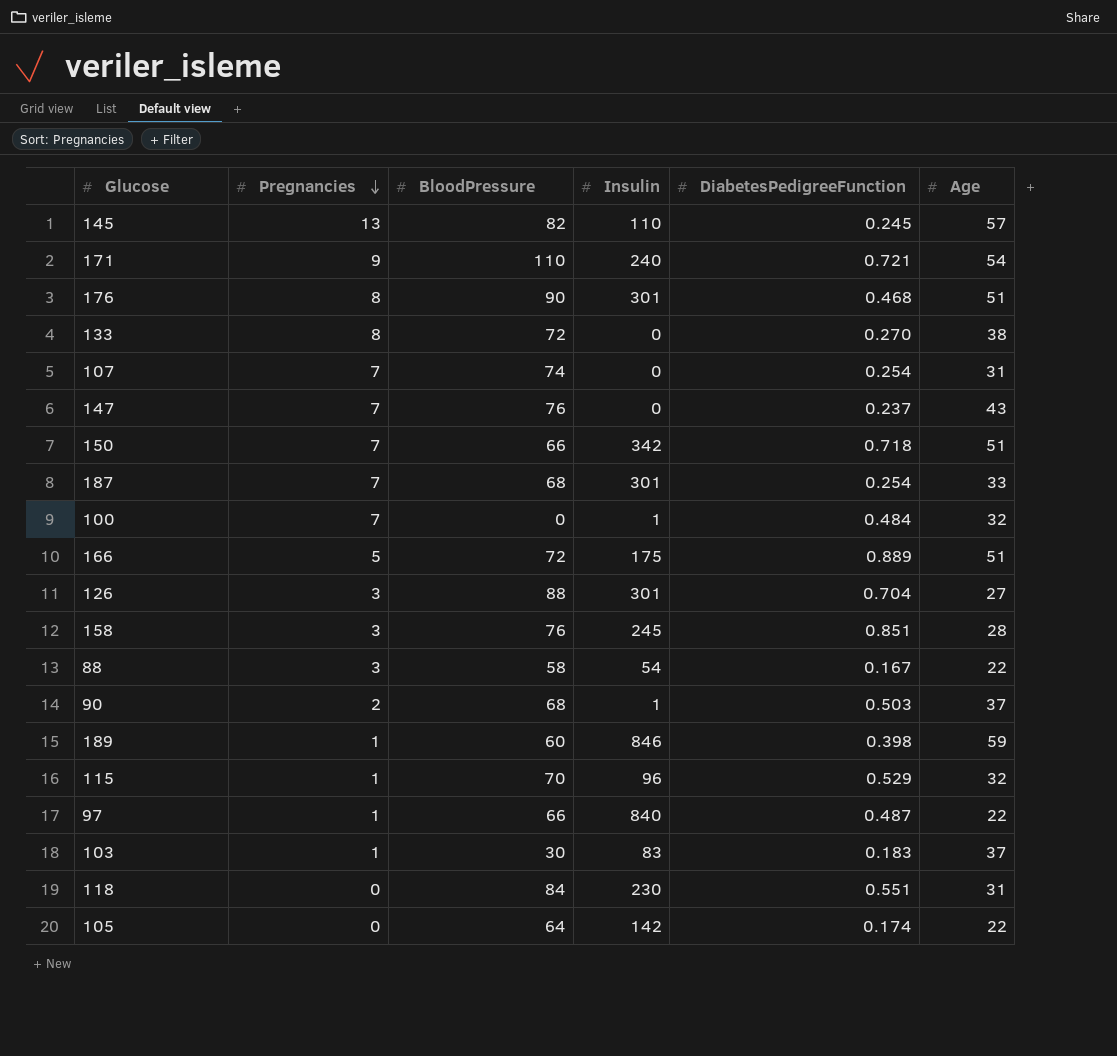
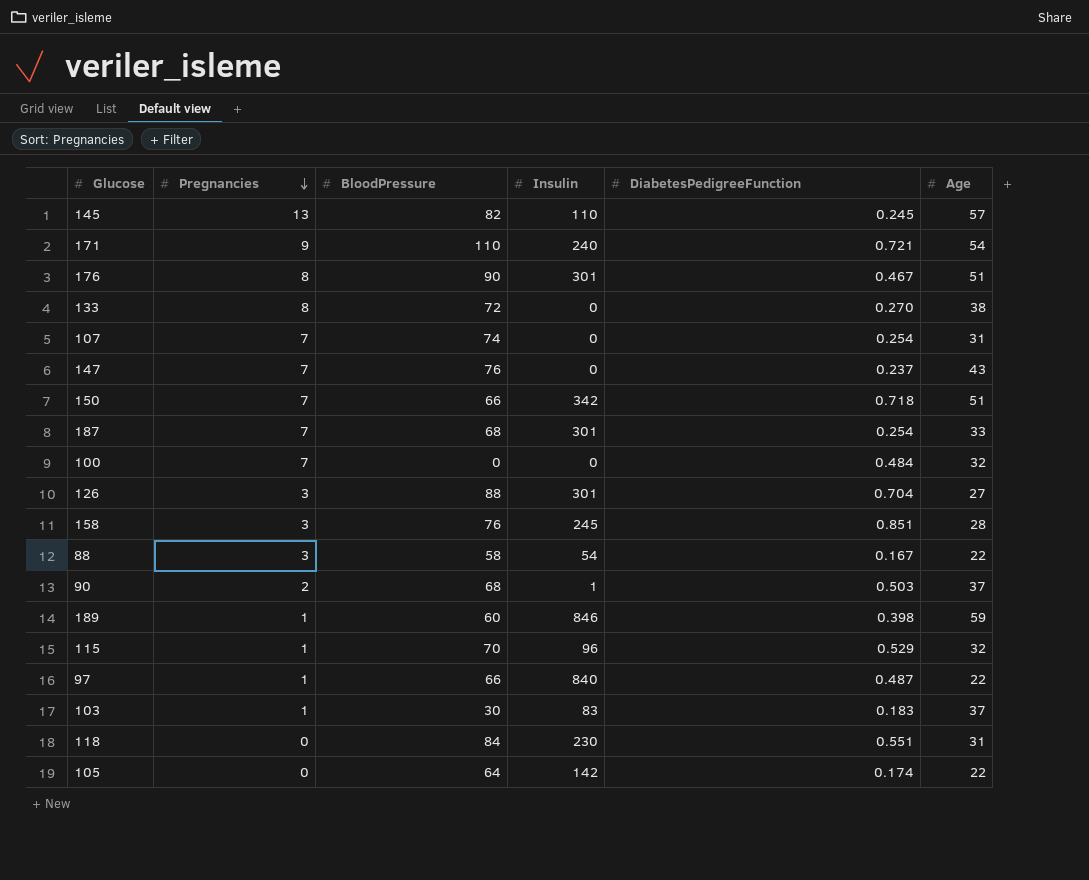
row 166: 5 | 72 | 175 | 0.889 | 51 -> none
176 | DiabetesPedigreeFunction: 0.468 -> 0.467
100 | Insulin: 1 -> 0

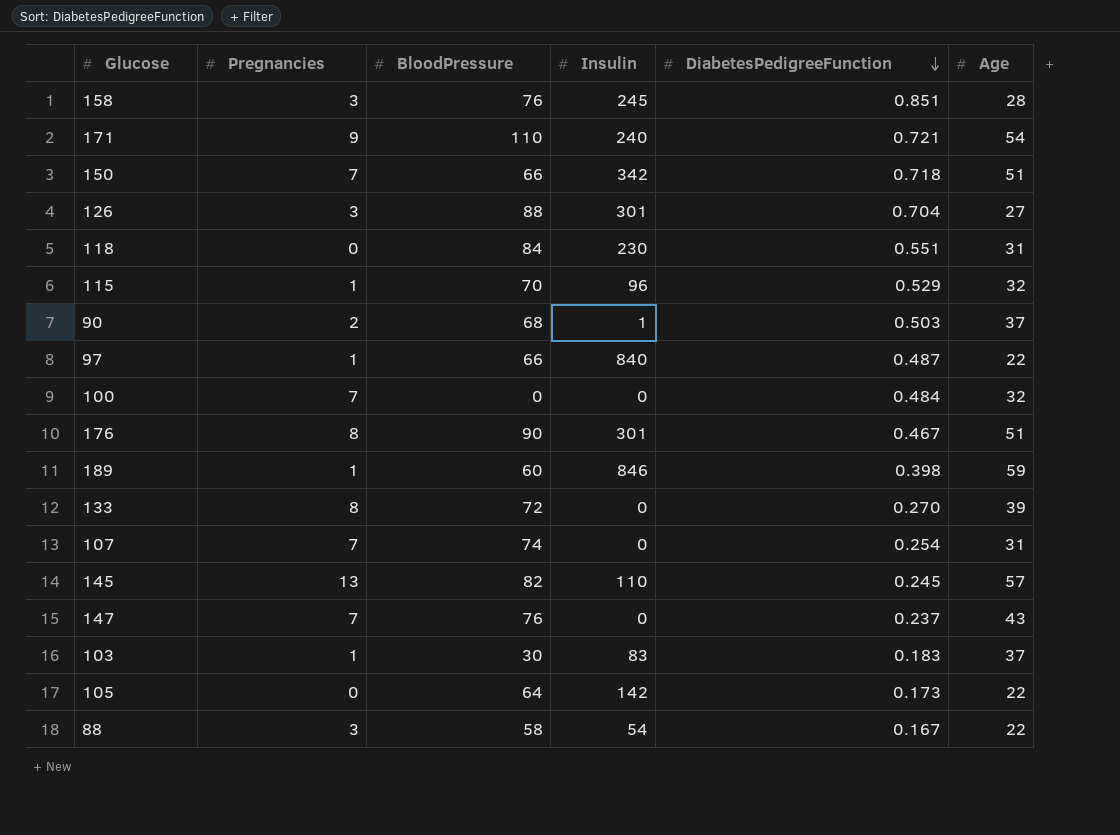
row order: Pregnancies descending -> DiabetesPedigreeFunction descending
row 187: 7 | 68 | 301 | 0.254 | 33 -> none
133 | Age: 38 -> 39
105 | DiabetesPedigreeFunction: 0.174 -> 0.173

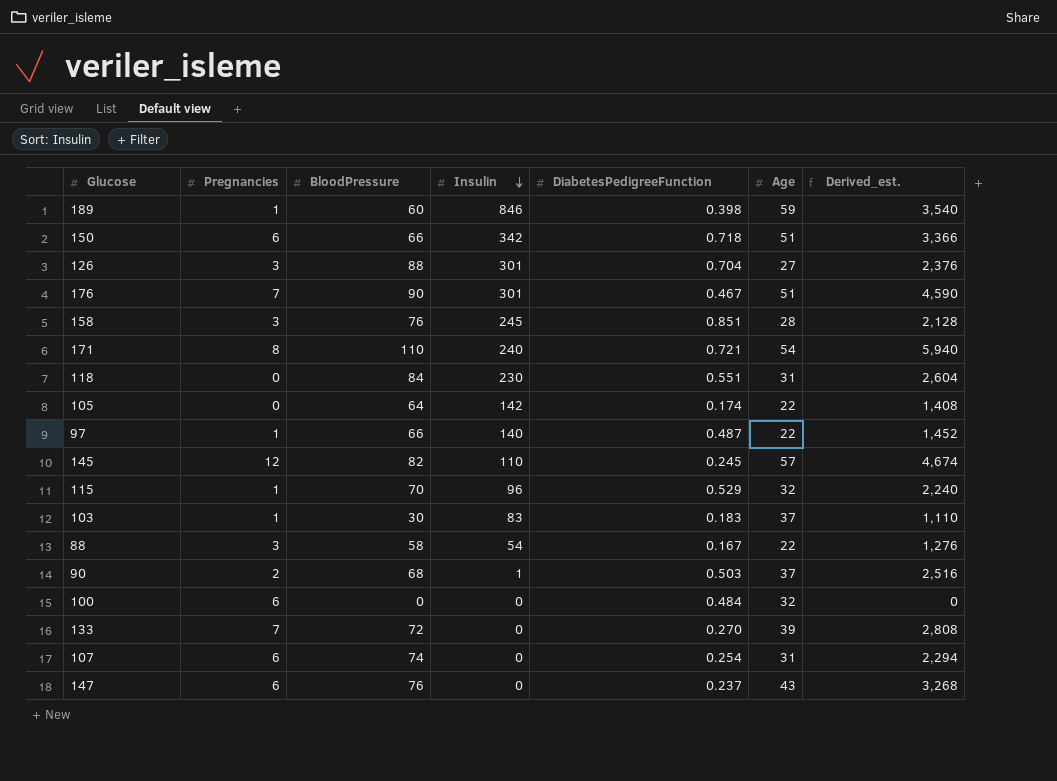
row order: DiabetesPedigreeFunction descending -> Insulin descending
column Derived_est. | formula: none -> [BloodPressure] * [Age]
150 | Pregnancies: 7 -> 6
176 | Pregnancies: 8 -> 7
171 | Pregnancies: 9 -> 8
105 | DiabetesPedigreeFunction: 0.173 -> 0.174
97 | Insulin: 840 -> 140
145 | Pregnancies: 13 -> 12
100 | Pregnancies: 7 -> 6
133 | Pregnancies: 8 -> 7
107 | Pregnancies: 7 -> 6
147 | Pregnancies: 7 -> 6

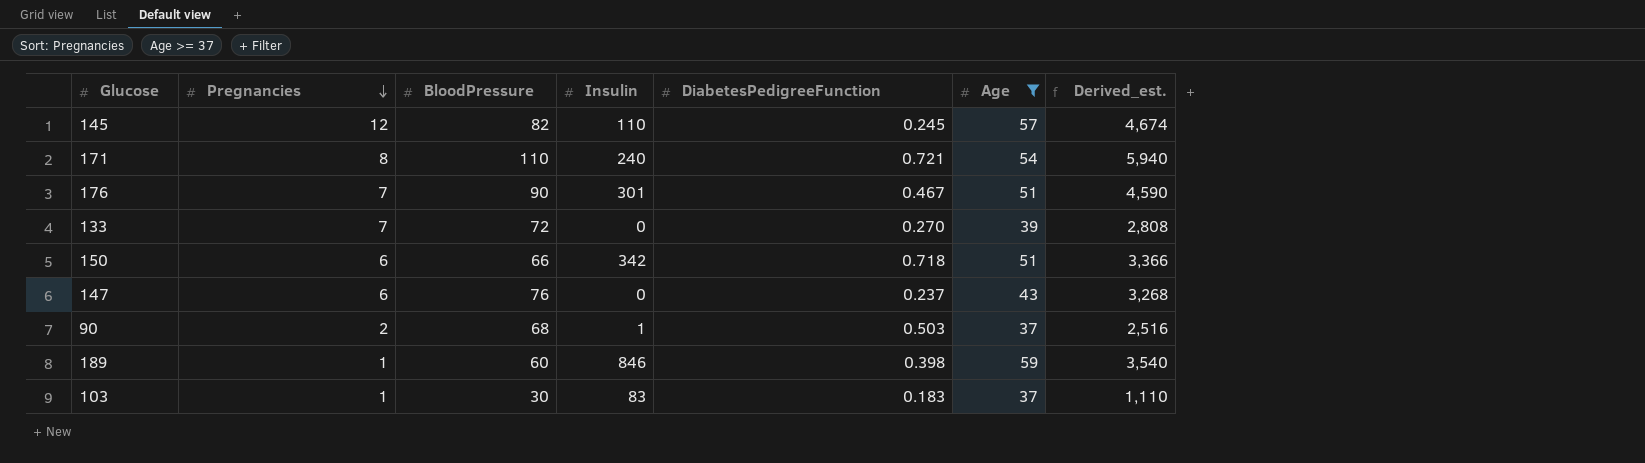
filter: none -> Age >= 37
row order: Insulin descending -> Pregnancies descending

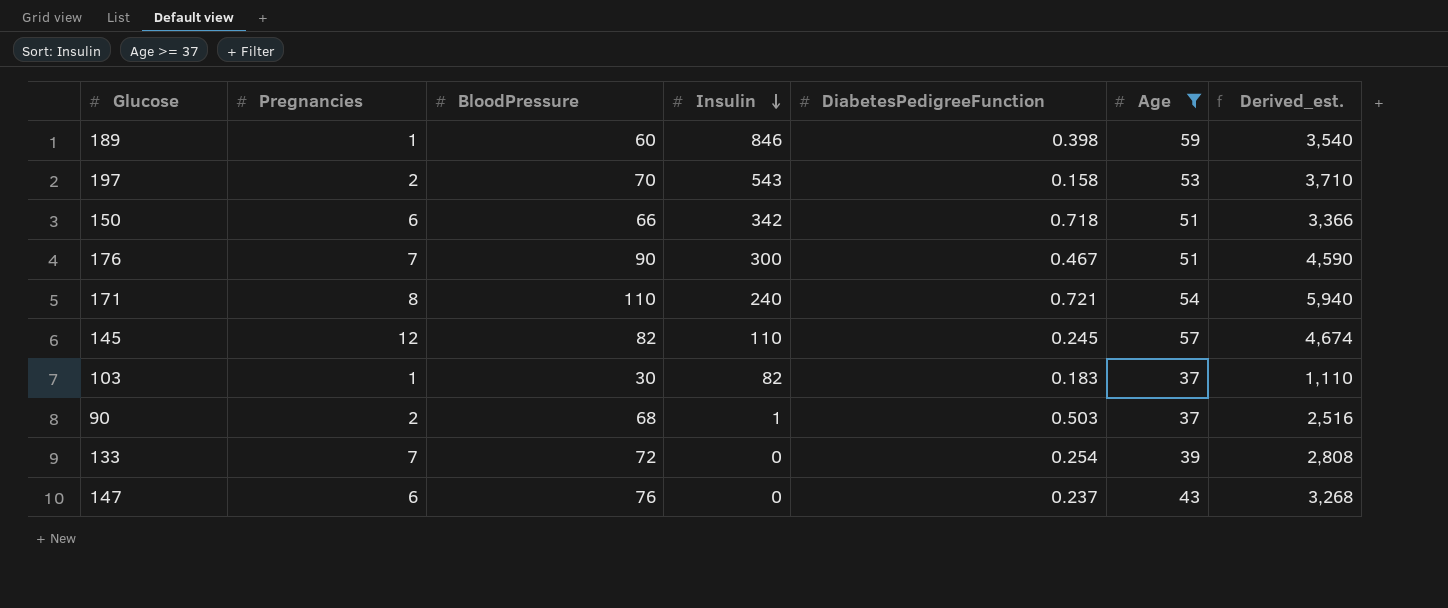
row order: Pregnancies descending -> Insulin descending
row 197: none -> 2 | 70 | 543 | 0.158 | 53 | 3,710
176 | Insulin: 301 -> 300
103 | Insulin: 83 -> 82
133 | DiabetesPedigreeFunction: 0.270 -> 0.254

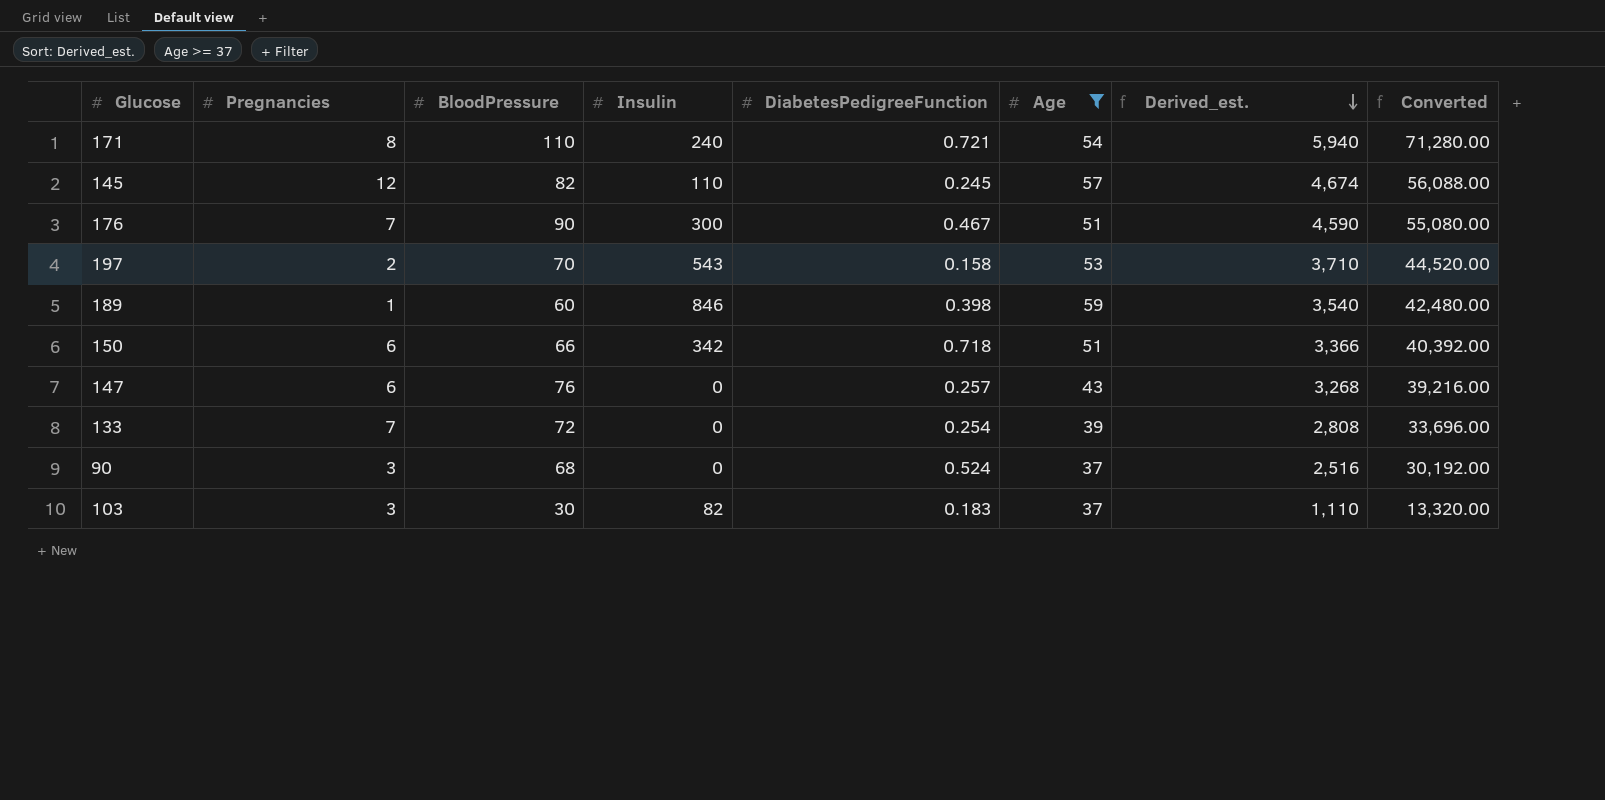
row order: Insulin descending -> Derived_est. descending
column Converted | formula: none -> [Derived_est.] * 12
147 | DiabetesPedigreeFunction: 0.237 -> 0.257
90 | Pregnancies: 2 -> 3
90 | Insulin: 1 -> 0
90 | DiabetesPedigreeFunction: 0.503 -> 0.524
103 | Pregnancies: 1 -> 3

